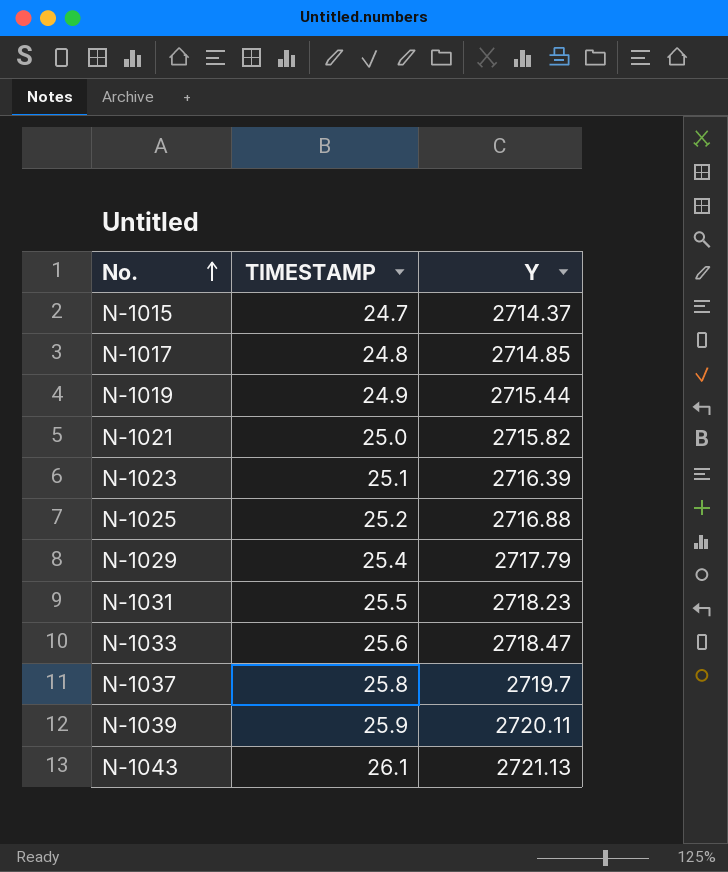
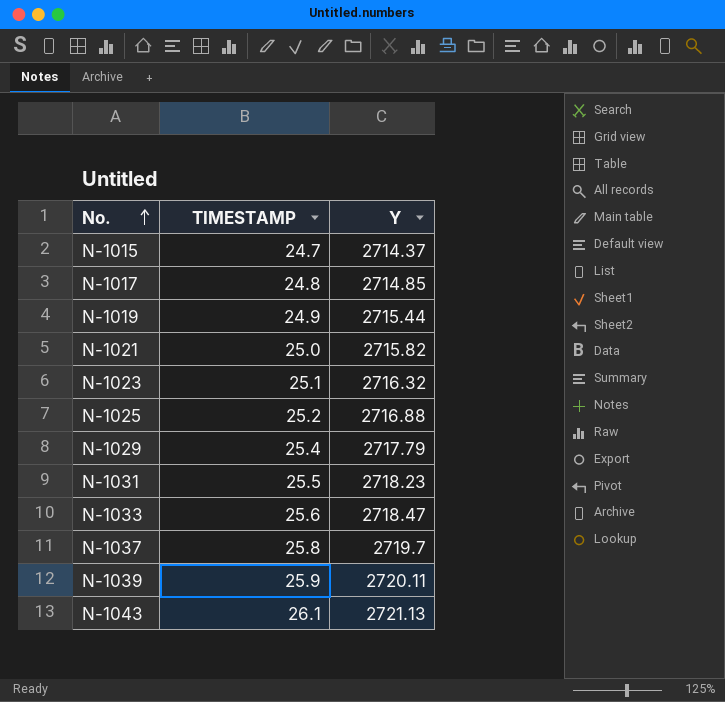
N-1023 | Y: 2716.39 -> 2716.32

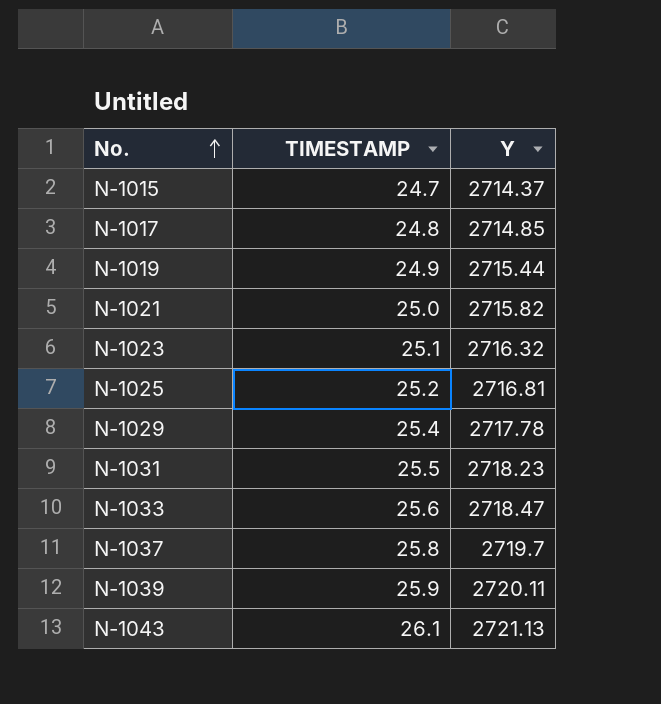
N-1025 | Y: 2716.88 -> 2716.81
N-1029 | Y: 2717.79 -> 2717.78

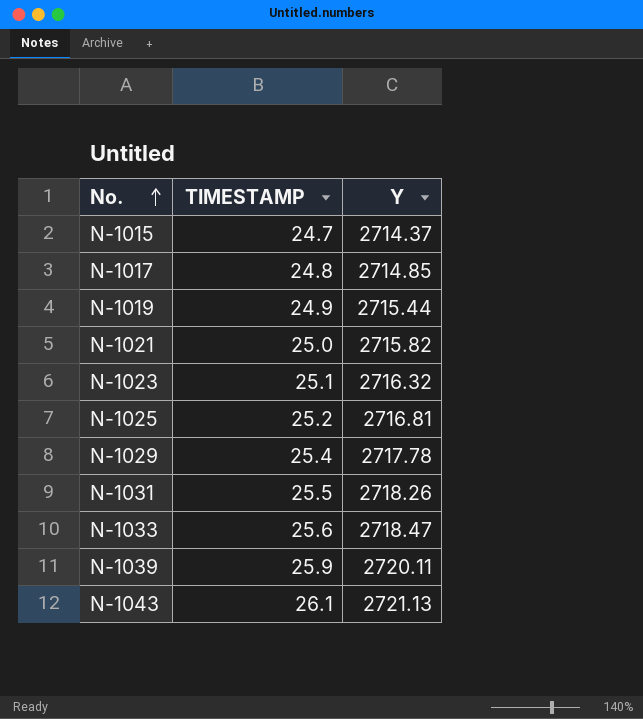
row N-1037: 25.8 | 2719.7 -> none
N-1031 | Y: 2718.23 -> 2718.26

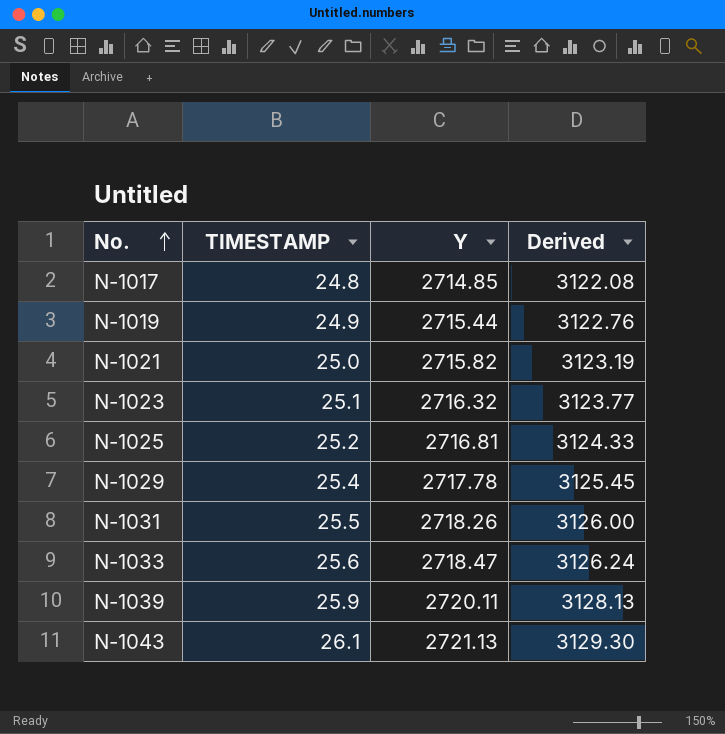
column Derived | formula: none -> [Y] * 1.15
row N-1015: 24.7 | 2714.37 -> none

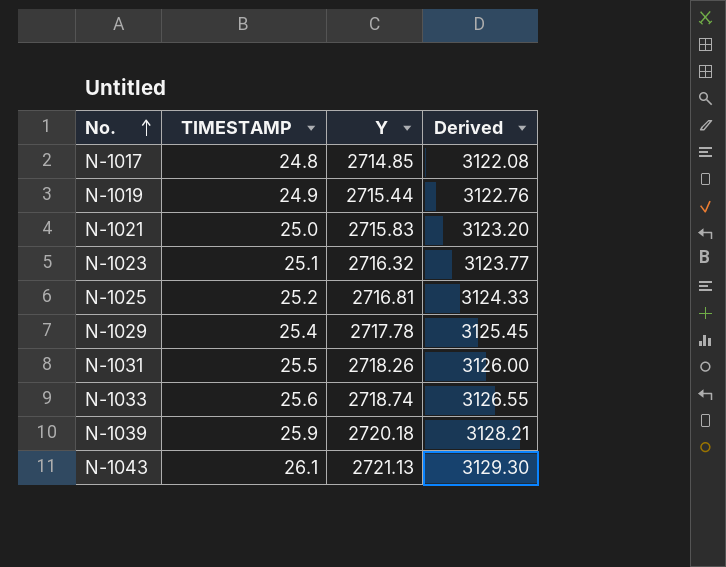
N-1021 | Y: 2715.82 -> 2715.83
N-1021 | Derived: 3123.19 -> 3123.20
N-1033 | Y: 2718.47 -> 2718.74
N-1033 | Derived: 3126.24 -> 3126.55
N-1039 | Y: 2720.11 -> 2720.18
N-1039 | Derived: 3128.13 -> 3128.21

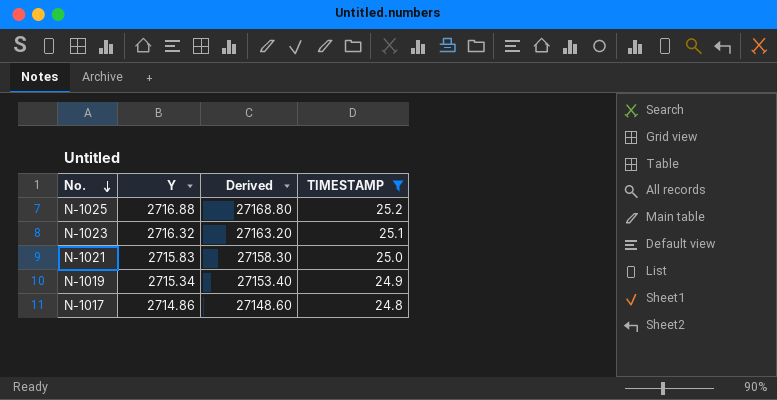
filter: none -> TIMESTAMP <= 25.2
row order: No. ascending -> No. descending
column Derived | formula: [Y] * 1.15 -> [Y] * 10
column TIMESTAMP | position: 2 -> 4
N-1025 | Y: 2716.81 -> 2716.88
N-1019 | Y: 2715.44 -> 2715.34
N-1017 | Y: 2714.85 -> 2714.86

